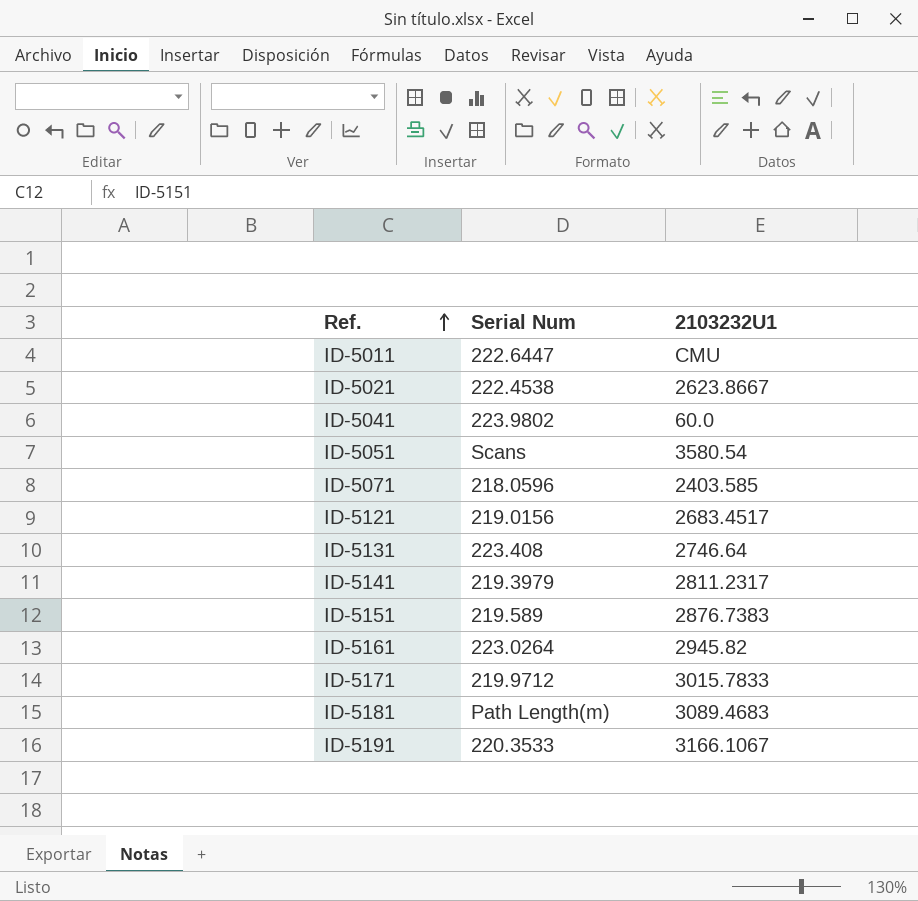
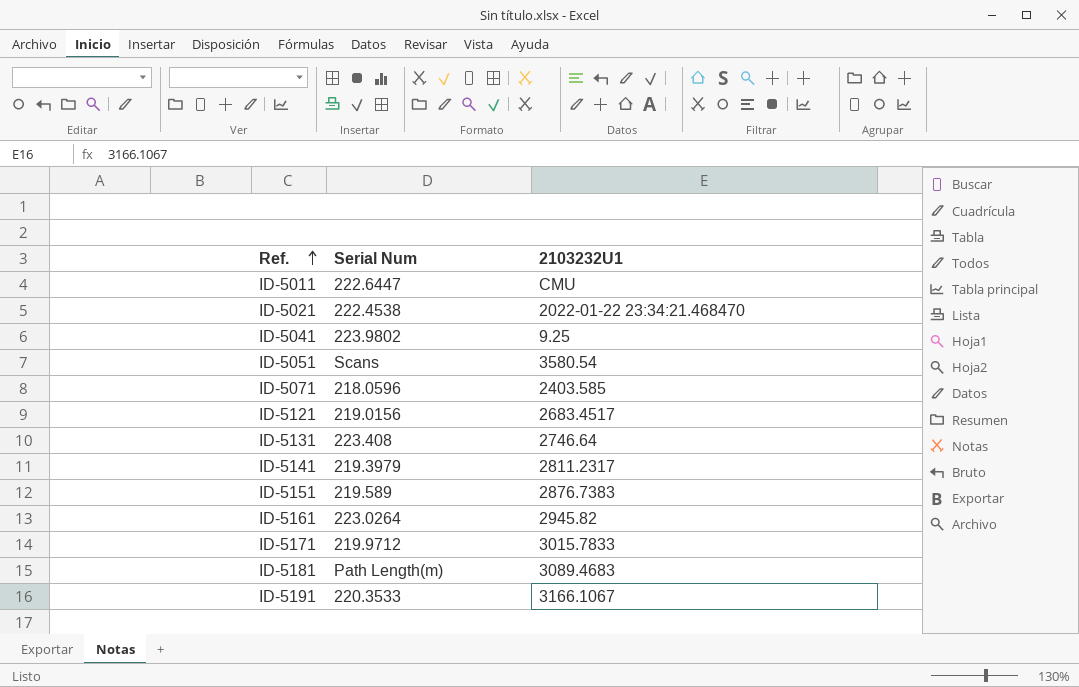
ID-5021 | 2103232U1: 2623.8667 -> 2022-01-22 23:34:21.468470
ID-5041 | 2103232U1: 60.0 -> 9.25

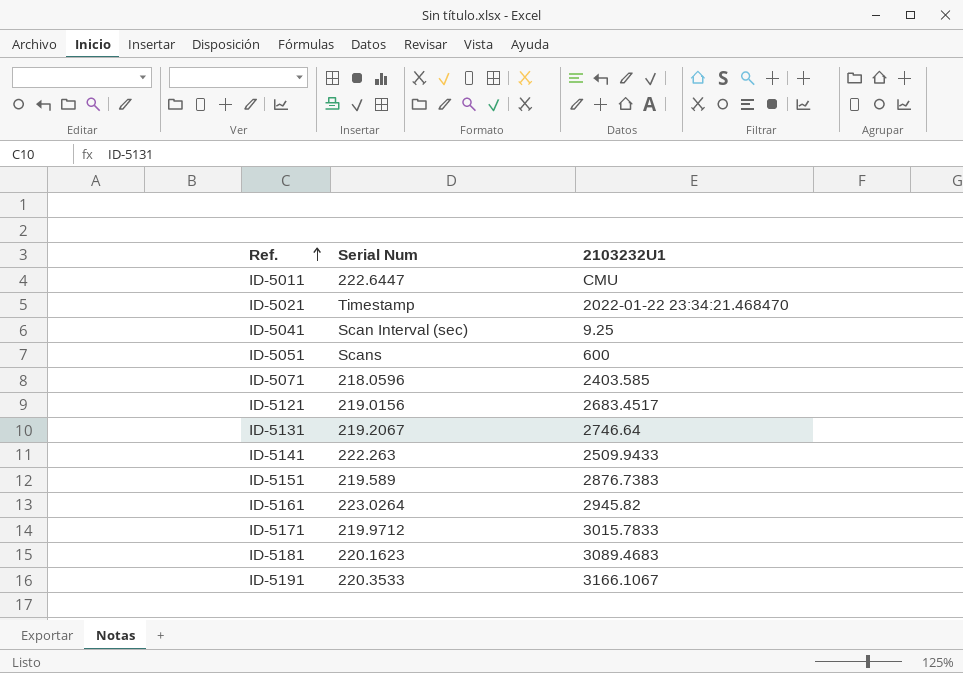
ID-5021 | Serial Num: 222.4538 -> Timestamp
ID-5041 | Serial Num: 223.9802 -> Scan Interval (sec)
ID-5051 | 2103232U1: 3580.54 -> 600
ID-5131 | Serial Num: 223.408 -> 219.2067
ID-5141 | Serial Num: 219.3979 -> 222.263
ID-5141 | 2103232U1: 2811.2317 -> 2509.9433
ID-5181 | Serial Num: Path Length(m) -> 220.1623

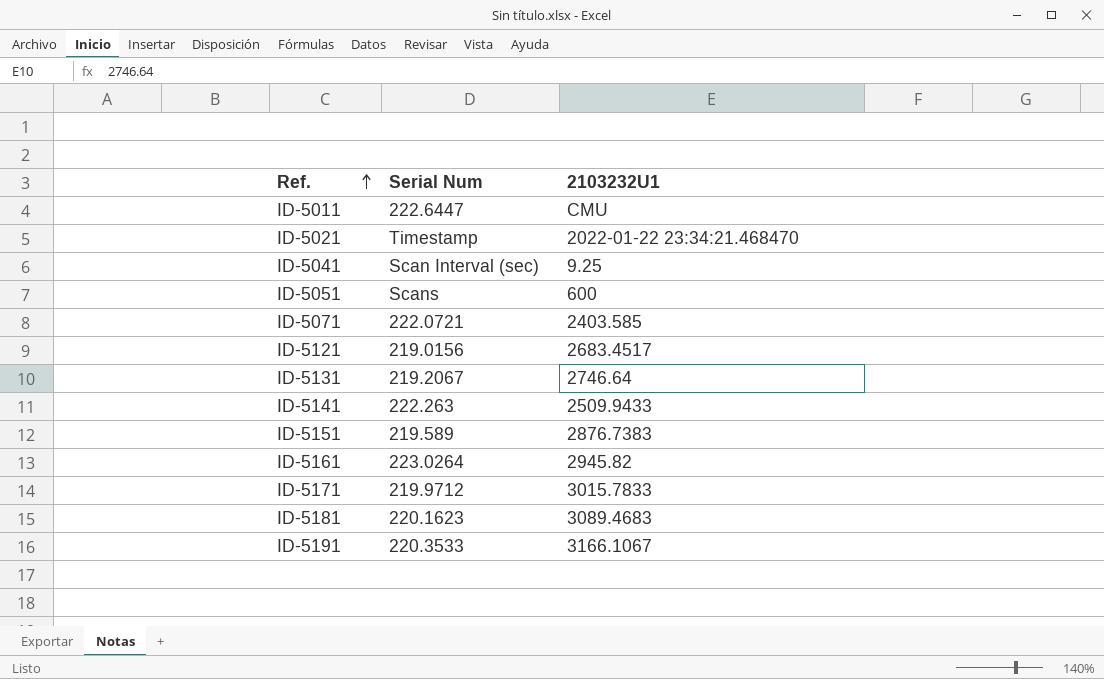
ID-5071 | Serial Num: 218.0596 -> 222.0721

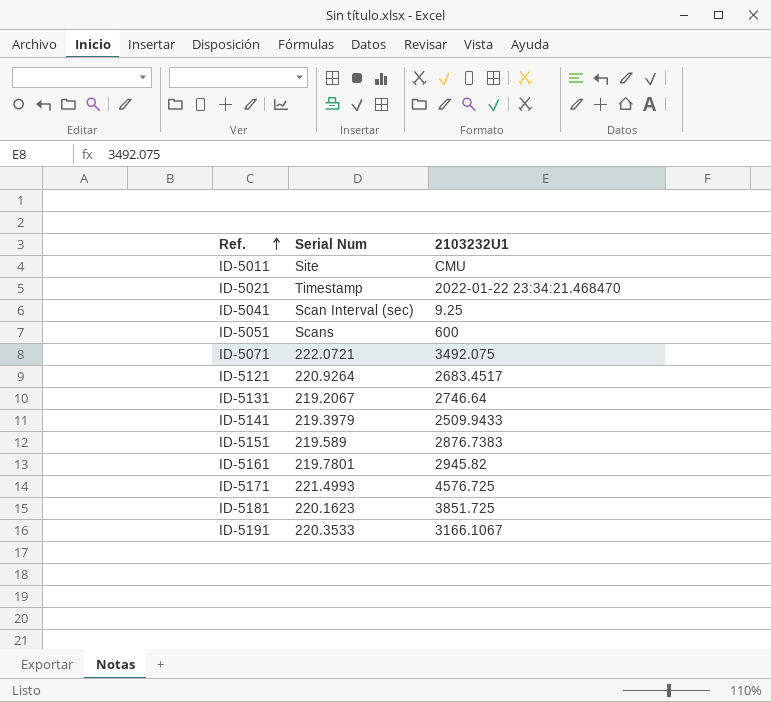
ID-5011 | Serial Num: 222.6447 -> Site
ID-5071 | 2103232U1: 2403.585 -> 3492.075
ID-5121 | Serial Num: 219.0156 -> 220.9264
ID-5141 | Serial Num: 222.263 -> 219.3979
ID-5161 | Serial Num: 223.0264 -> 219.7801
ID-5171 | Serial Num: 219.9712 -> 221.4993
ID-5171 | 2103232U1: 3015.7833 -> 4576.725
ID-5181 | 2103232U1: 3089.4683 -> 3851.725

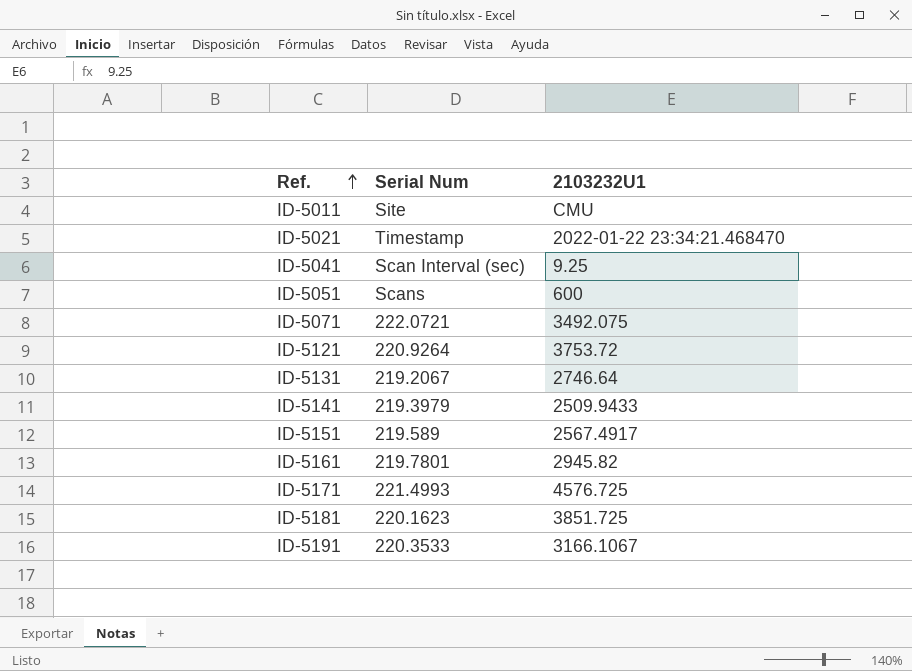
ID-5121 | 2103232U1: 2683.4517 -> 3753.72
ID-5151 | 2103232U1: 2876.7383 -> 2567.4917

